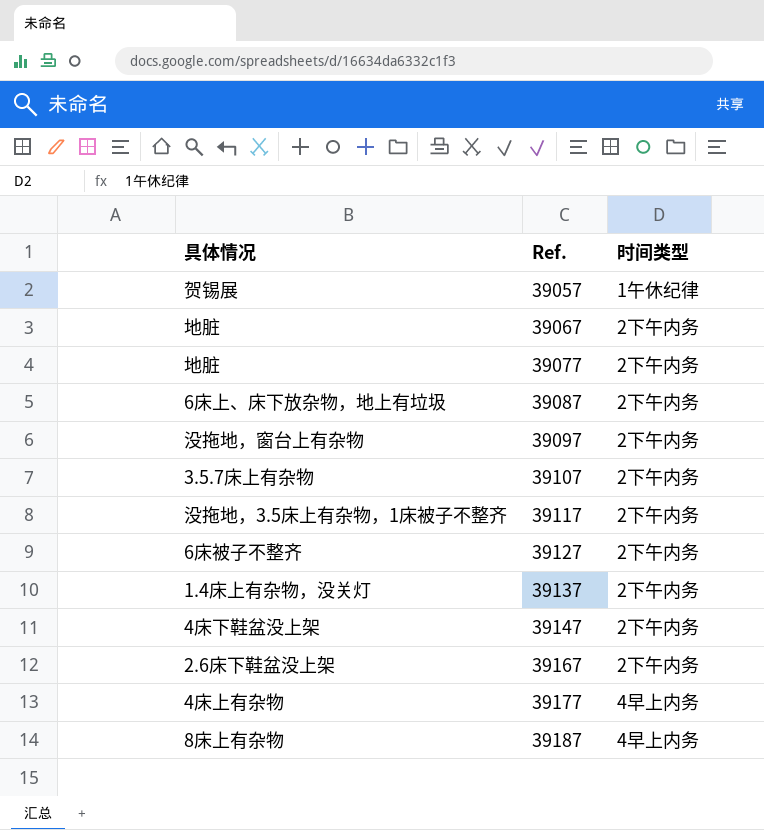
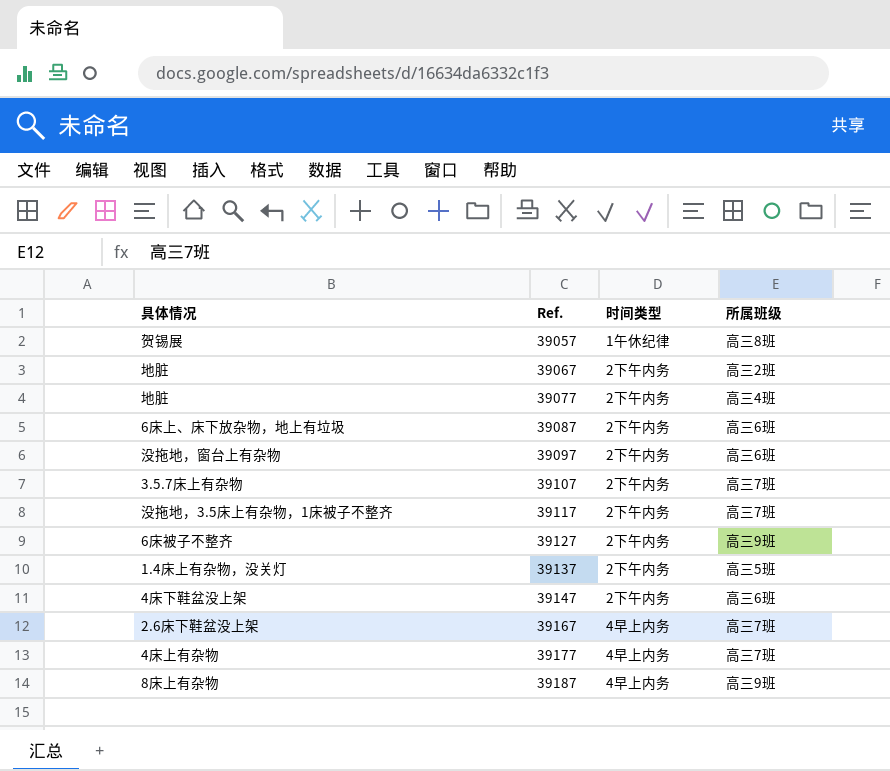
column 所属班级 | position: none -> 4
39167 | 时间类型: 2下午内务 -> 4早上内务

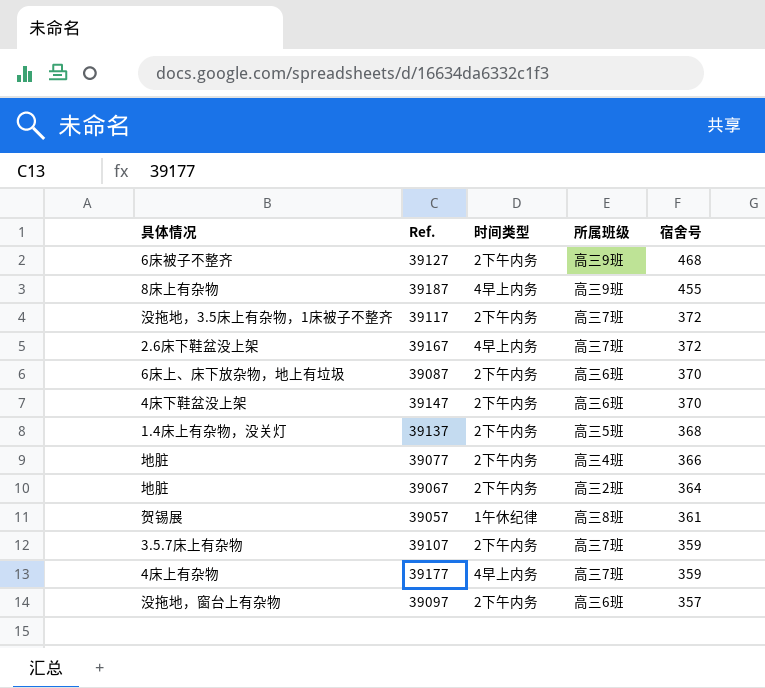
row order: Ref. ascending -> 宿舍号 descending
column 宿舍号 | position: none -> 5

